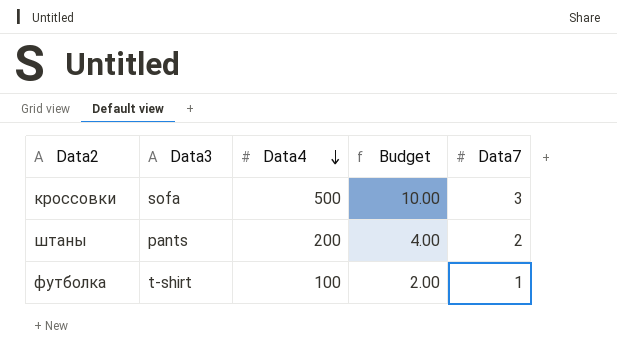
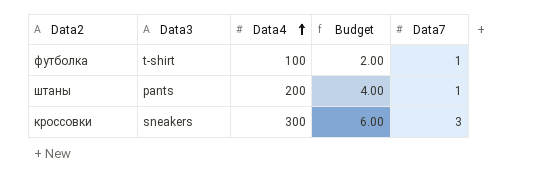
row order: Data4 descending -> Data4 ascending
штаны | Data7: 2 -> 1
кроссовки | Data3: sofa -> sneakers
кроссовки | Data4: 500 -> 300
кроссовки | Budget: 10.00 -> 6.00

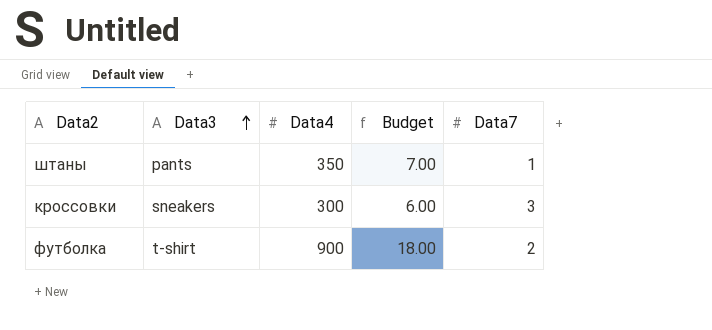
row order: Data4 ascending -> Data3 ascending
штаны | Data4: 200 -> 350
штаны | Budget: 4.00 -> 7.00
футболка | Data4: 100 -> 900
футболка | Budget: 2.00 -> 18.00
футболка | Data7: 1 -> 2

